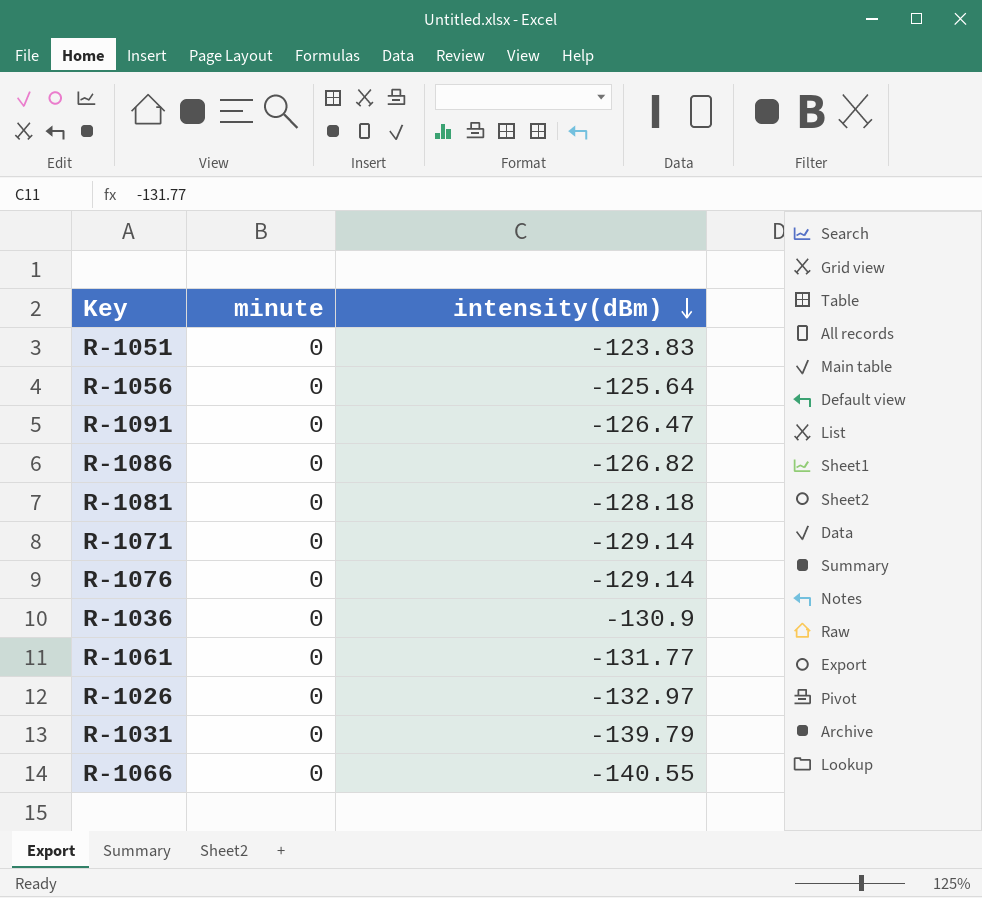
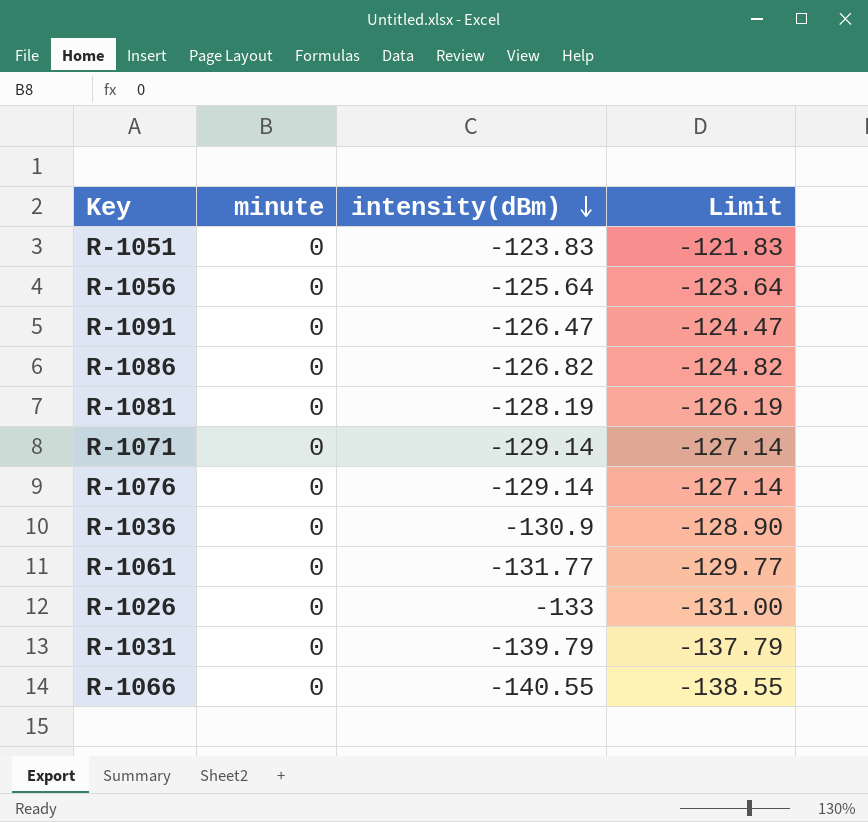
column Limit | formula: none -> [intensity(dBm)] + 2
R-1081 | intensity(dBm): -128.18 -> -128.19
R-1026 | intensity(dBm): -132.97 -> -133

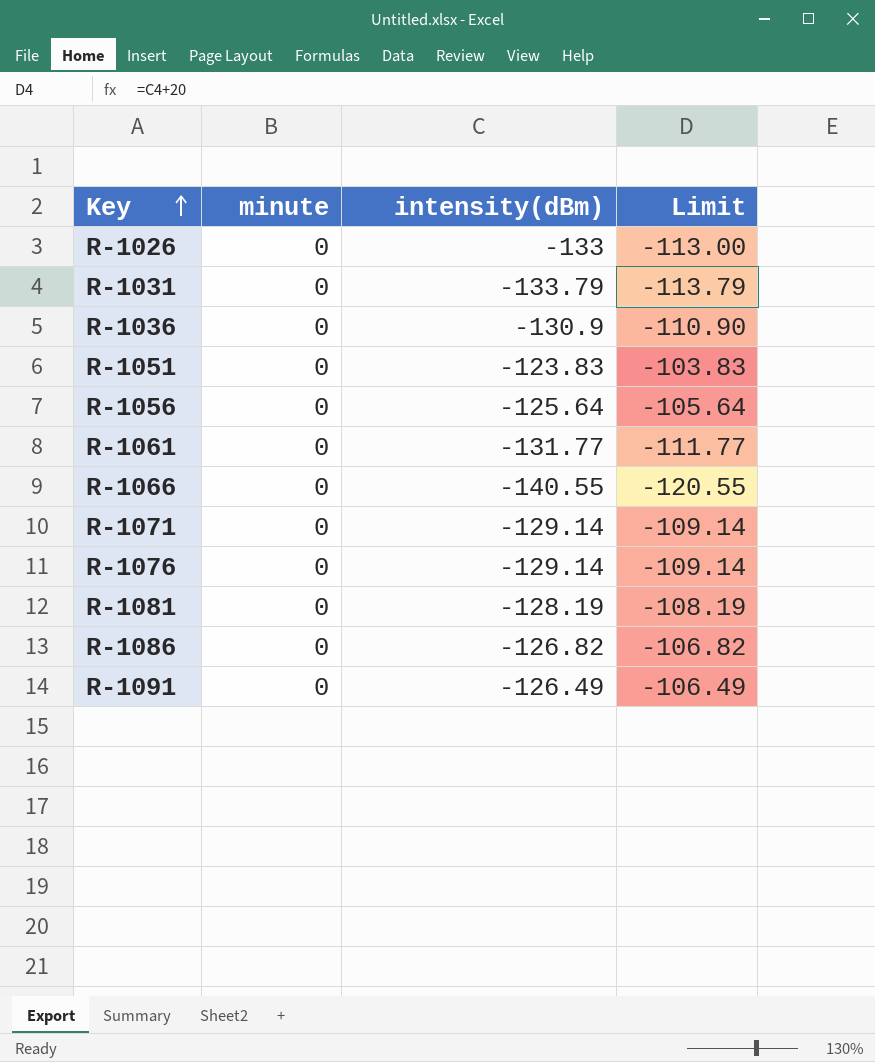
row order: intensity(dBm) descending -> Key ascending
column Limit | formula: [intensity(dBm)] + 2 -> [intensity(dBm)] + 20
R-1031 | intensity(dBm): -139.79 -> -133.79
R-1091 | intensity(dBm): -126.47 -> -126.49

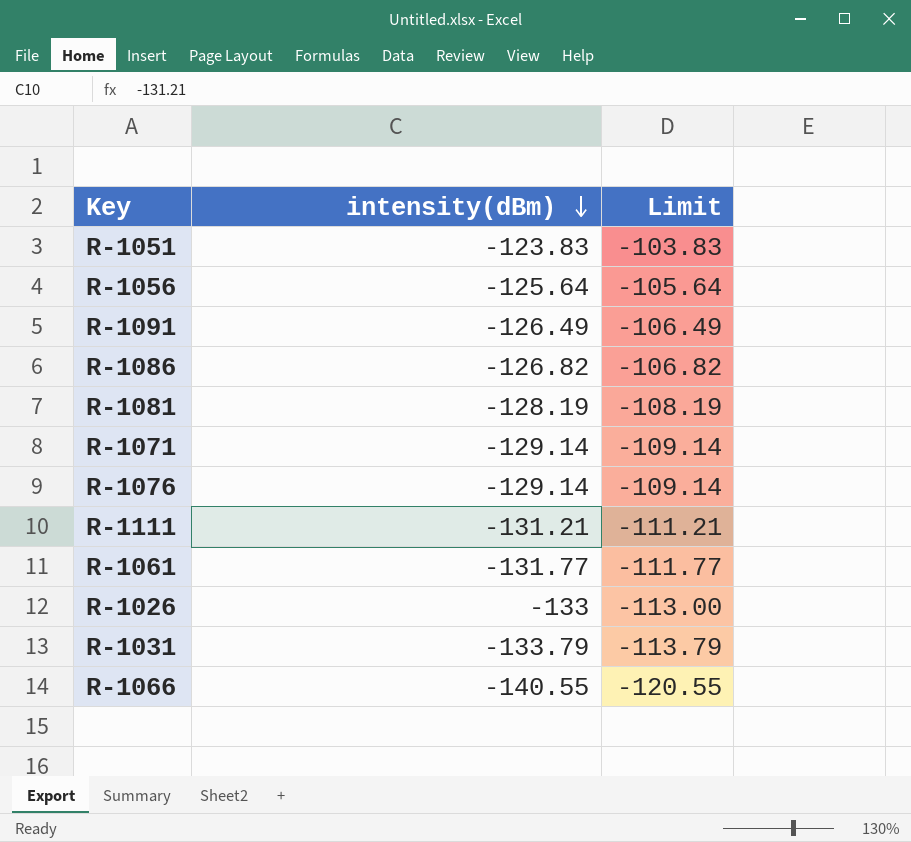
row order: Key ascending -> intensity(dBm) descending
column minute | position: 2 -> none
row R-1036: 0 | -130.9 | -110.90 -> none
row R-1111: none -> -131.21 | -111.21

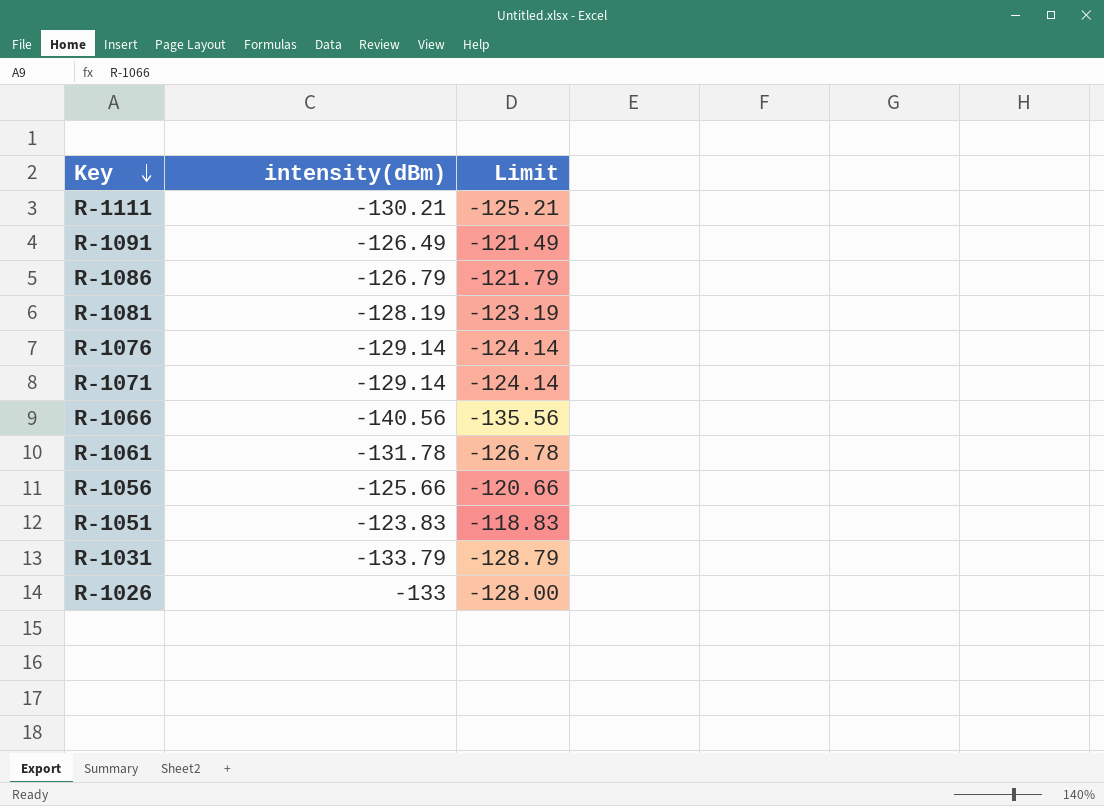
row order: intensity(dBm) descending -> Key descending
column Limit | formula: [intensity(dBm)] + 20 -> [intensity(dBm)] + 5
R-1111 | intensity(dBm): -131.21 -> -130.21
R-1086 | intensity(dBm): -126.82 -> -126.79
R-1066 | intensity(dBm): -140.55 -> -140.56
R-1061 | intensity(dBm): -131.77 -> -131.78
R-1056 | intensity(dBm): -125.64 -> -125.66

